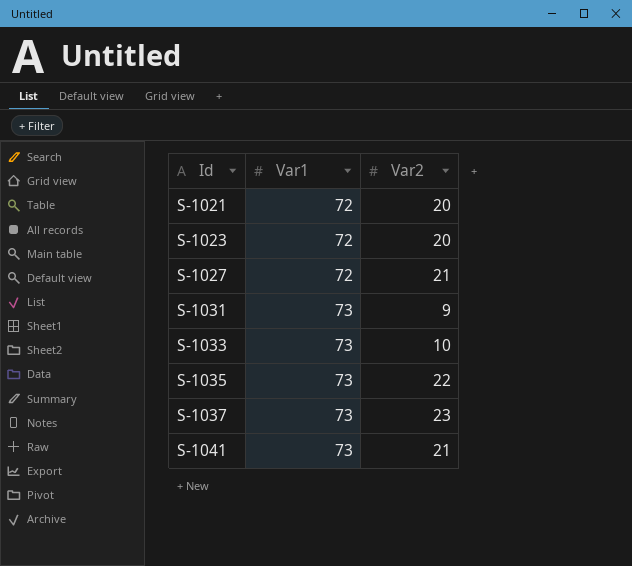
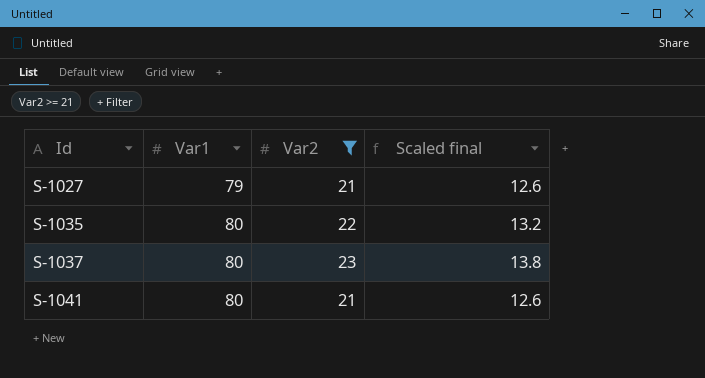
filter: none -> Var2 >= 21
column Scaled final | formula: none -> [Var2] * 0.6
S-1027 | Var1: 72 -> 79
S-1035 | Var1: 73 -> 80
S-1037 | Var1: 73 -> 80
S-1041 | Var1: 73 -> 80

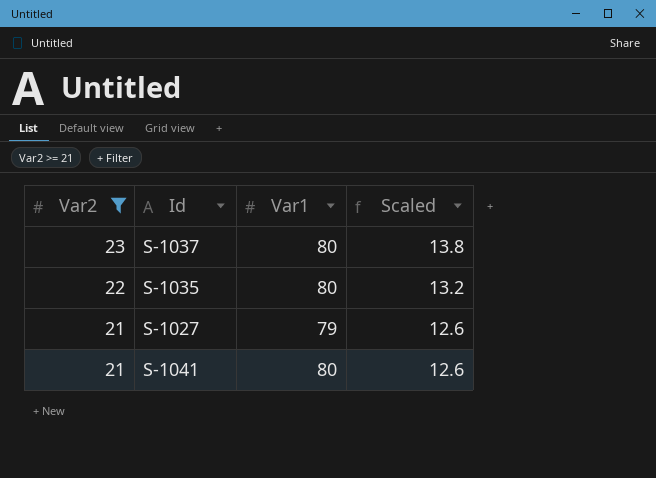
row order: Id ascending -> Var2 descending
column Var2 | position: 3 -> 1
column name: Scaled final -> Scaled

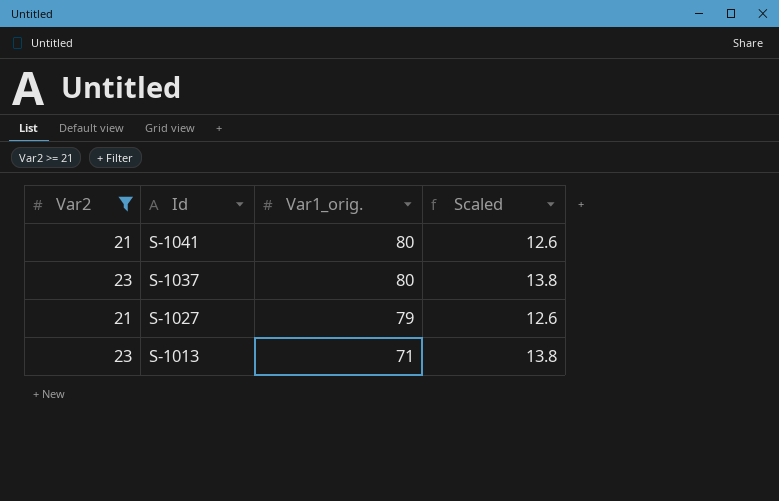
row order: Var2 descending -> Id descending
column name: Var1 -> Var1_orig.
row S-1035: 22 | 80 | 13.2 -> none
row S-1013: none -> 23 | 71 | 13.8

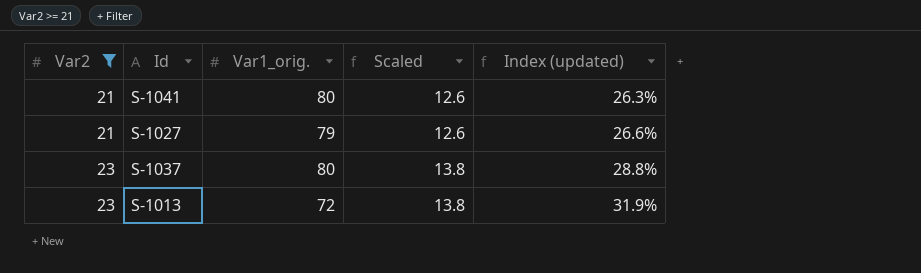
row order: Id descending -> Var2 ascending
column Index (updated) | formula: none -> [Var2] / [Var1_orig.]
S-1013 | Var1_orig.: 71 -> 72

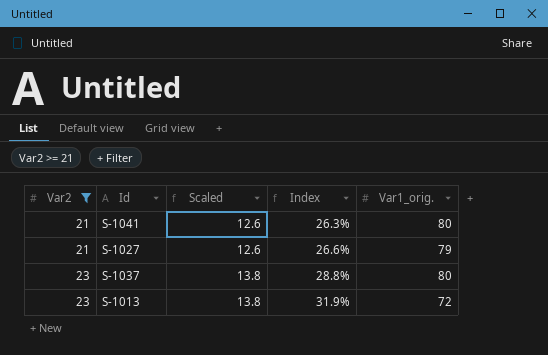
column name: Index (updated) -> Index
column Var1_orig. | position: 3 -> 5

